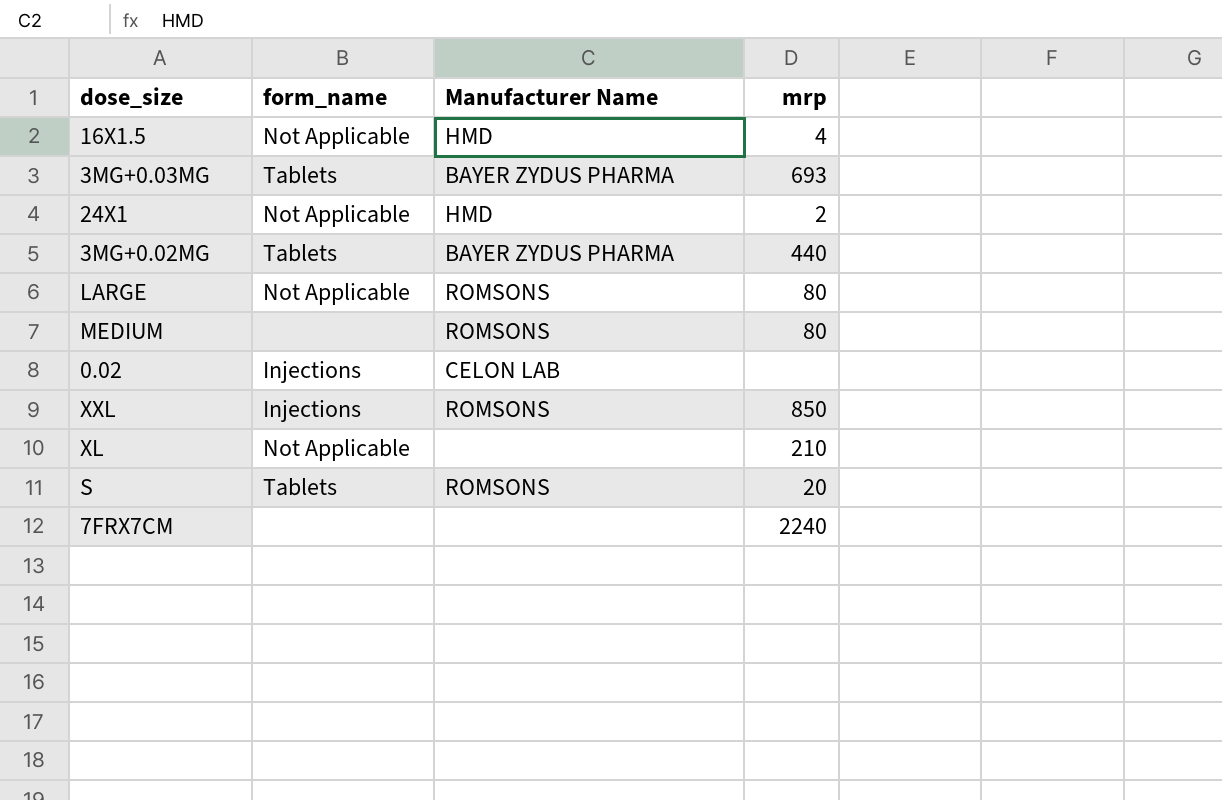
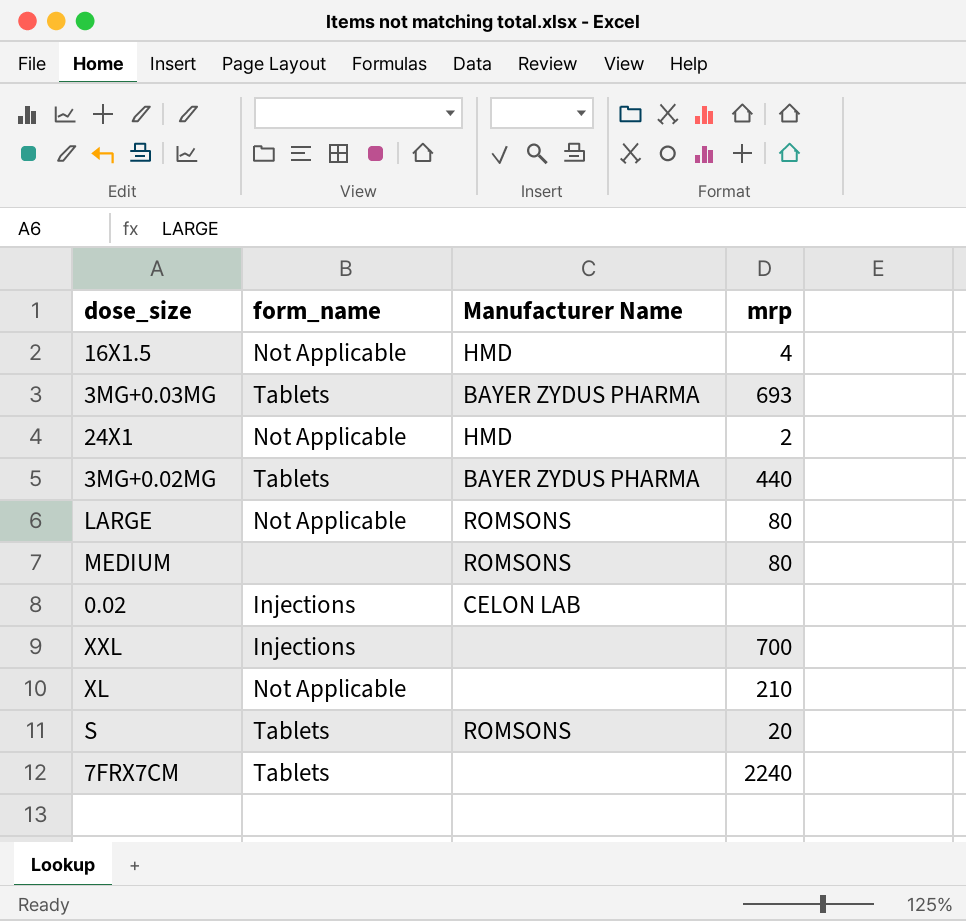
XXL | Manufacturer Name: ROMSONS -> none
XXL | mrp: 850 -> 700
7FRX7CM | form_name: none -> Tablets

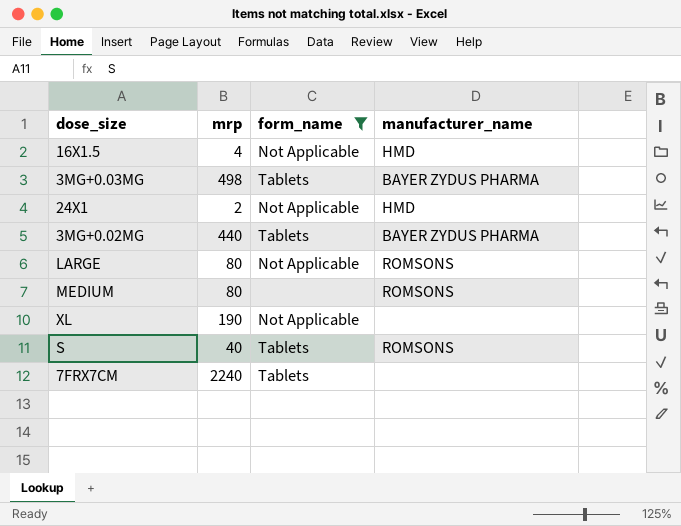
filter: none -> form_name != Injections
column mrp | position: 4 -> 2
column name: Manufacturer Name -> manufacturer_name
3MG+0.03MG | mrp: 693 -> 498
XL | mrp: 210 -> 190
S | mrp: 20 -> 40

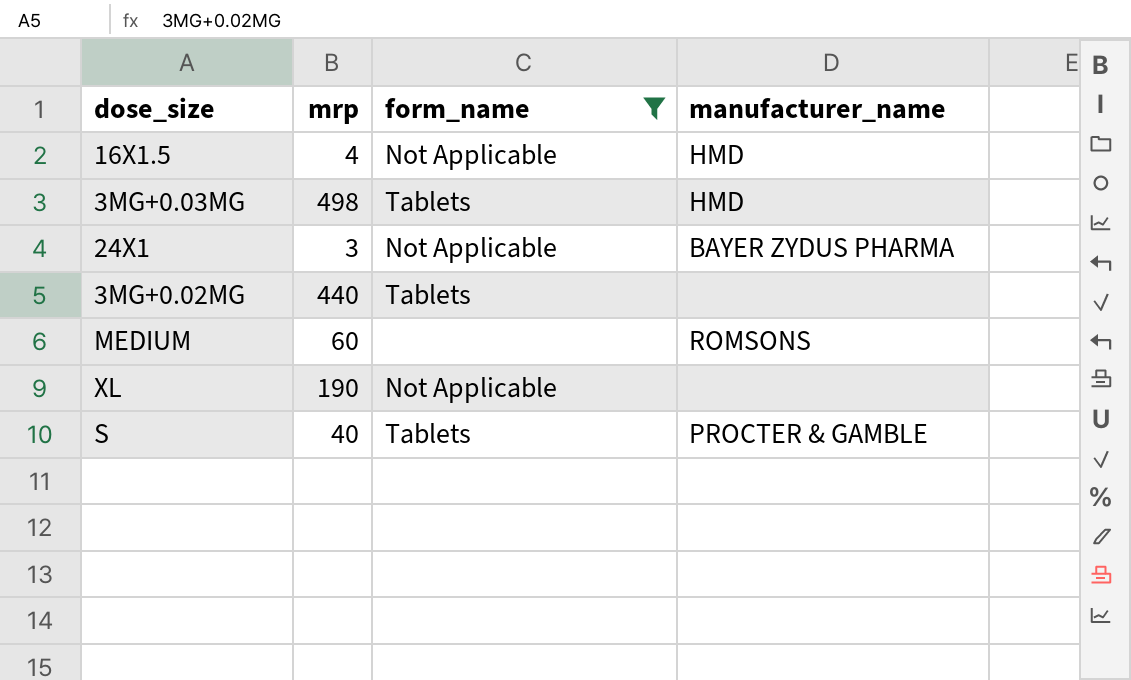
row LARGE: 80 | Not Applicable | ROMSONS -> none
row 7FRX7CM: 2240 | Tablets | none -> none
3MG+0.03MG | manufacturer_name: BAYER ZYDUS PHARMA -> HMD
24X1 | mrp: 2 -> 3
24X1 | manufacturer_name: HMD -> BAYER ZYDUS PHARMA
3MG+0.02MG | manufacturer_name: BAYER ZYDUS PHARMA -> none
MEDIUM | mrp: 80 -> 60
S | manufacturer_name: ROMSONS -> PROCTER & GAMBLE

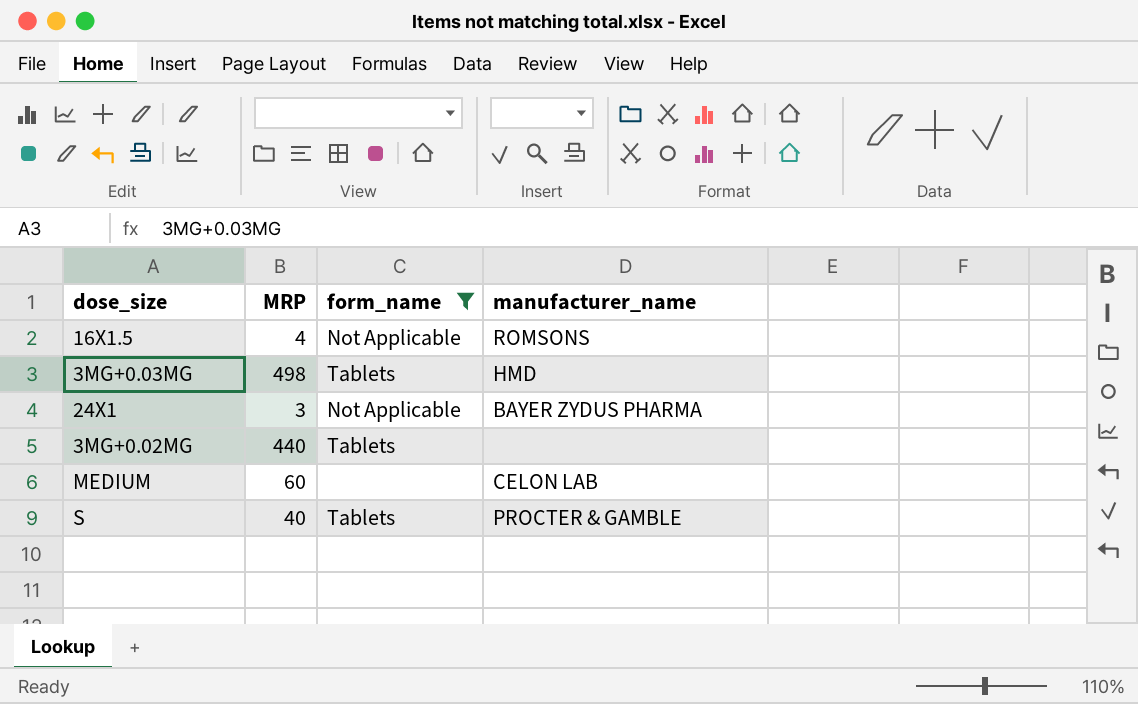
column name: mrp -> MRP
row XL: 190 | Not Applicable | none -> none
16X1.5 | manufacturer_name: HMD -> ROMSONS
MEDIUM | manufacturer_name: ROMSONS -> CELON LAB

